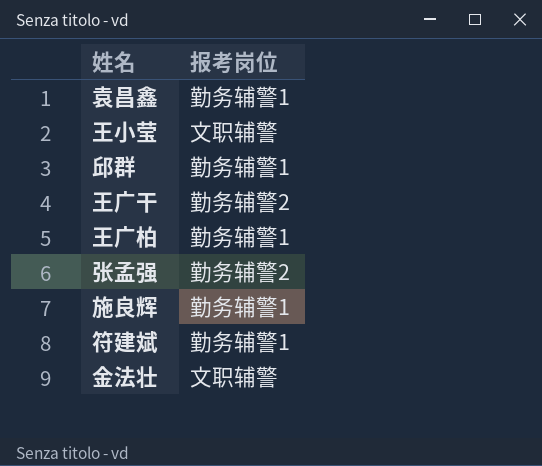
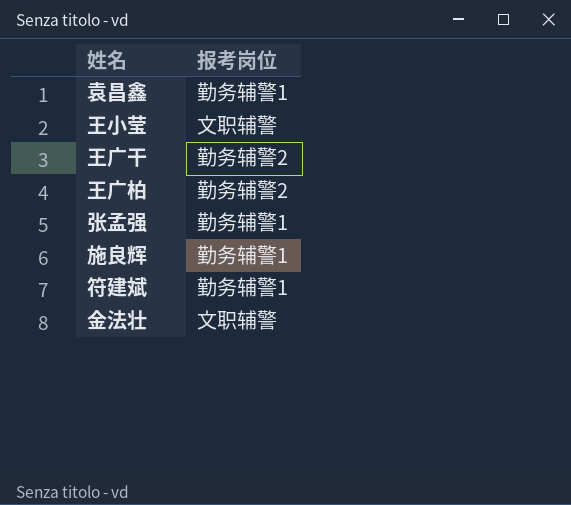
row 邱群: 勤务辅警1 -> none
王广柏 | 报考岗位: 勤务辅警1 -> 勤务辅警2
张孟强 | 报考岗位: 勤务辅警2 -> 勤务辅警1

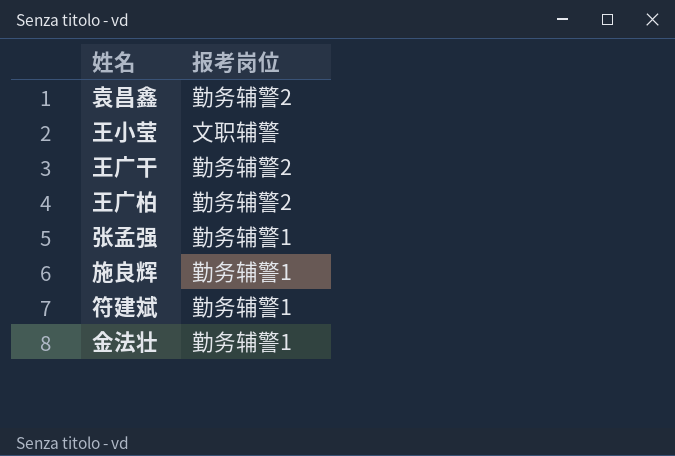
袁昌鑫 | 报考岗位: 勤务辅警1 -> 勤务辅警2
金法壮 | 报考岗位: 文职辅警 -> 勤务辅警1

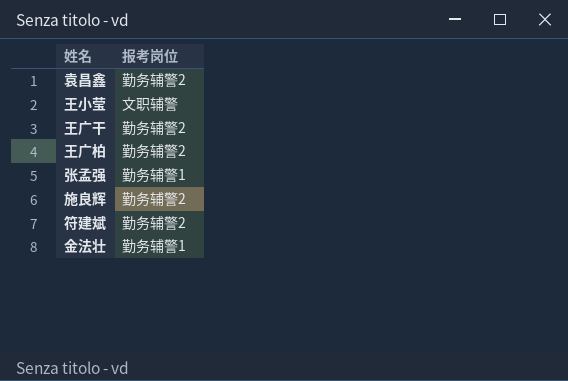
施良辉 | 报考岗位: 勤务辅警1 -> 勤务辅警2
符建斌 | 报考岗位: 勤务辅警1 -> 勤务辅警2

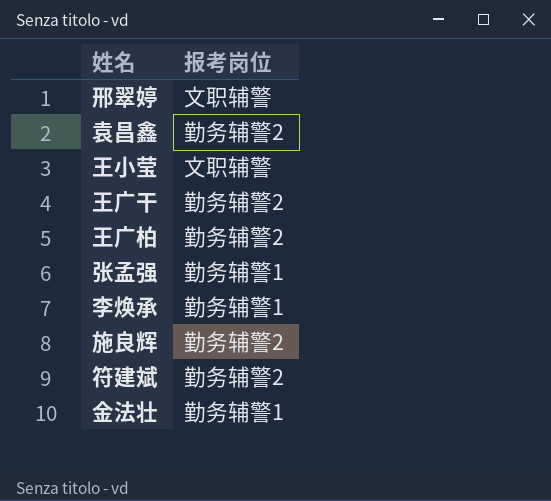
row 邢翠婷: none -> 文职辅警
row 李焕承: none -> 勤务辅警1

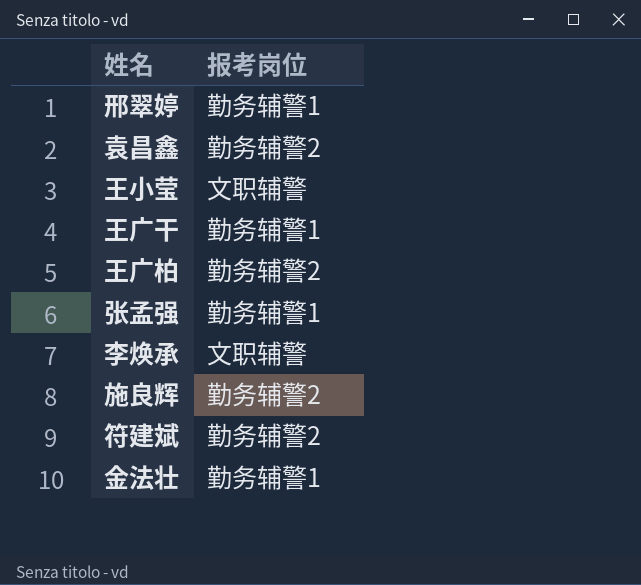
邢翠婷 | 报考岗位: 文职辅警 -> 勤务辅警1
王广干 | 报考岗位: 勤务辅警2 -> 勤务辅警1
李焕承 | 报考岗位: 勤务辅警1 -> 文职辅警

